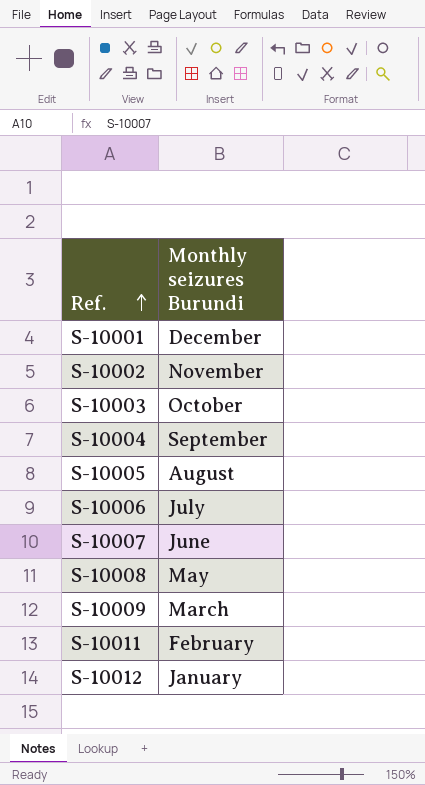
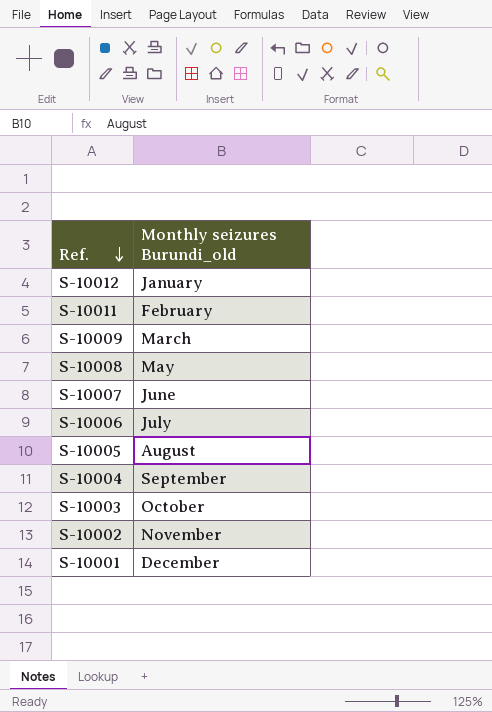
row order: Ref. ascending -> Ref. descending
column name: Monthly seizures Burundi -> Monthly seizures Burundi_old

